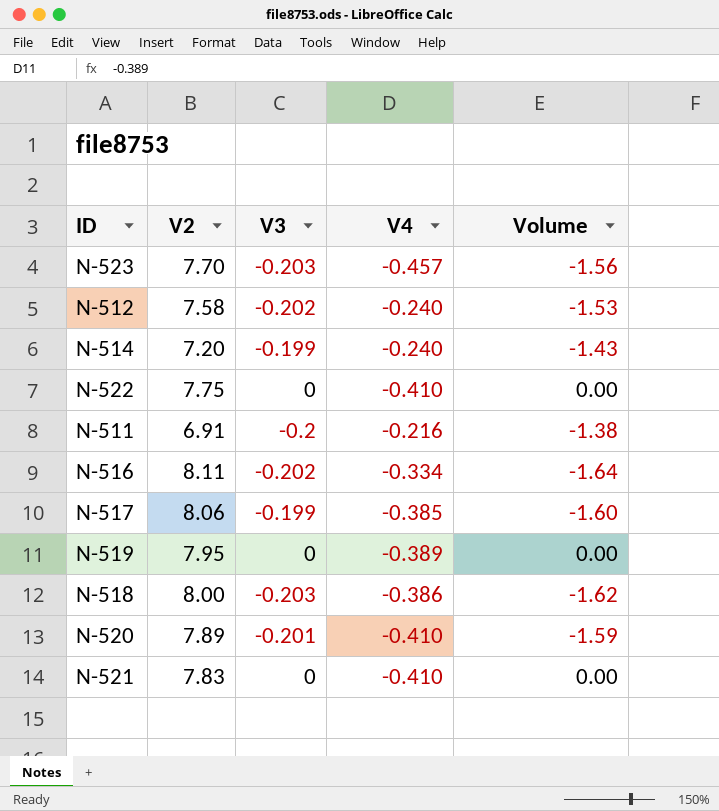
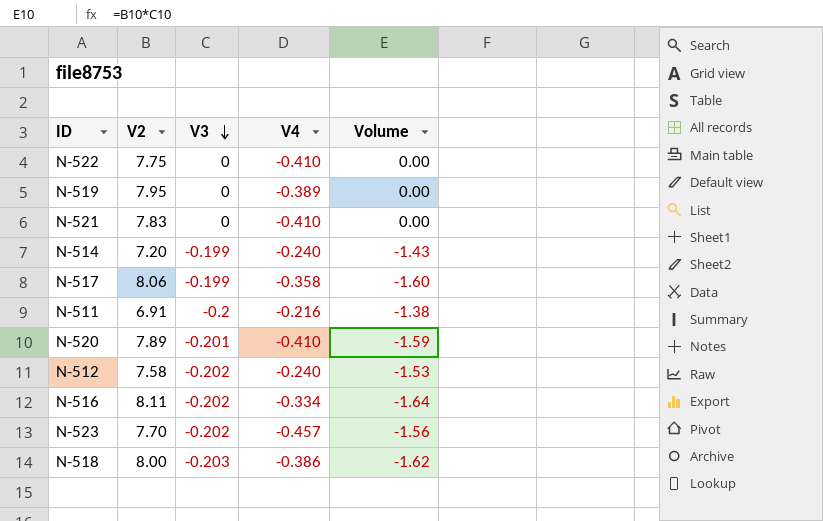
row order: none -> V3 descending
N-517 | V4: -0.385 -> -0.358
N-523 | V3: -0.203 -> -0.202

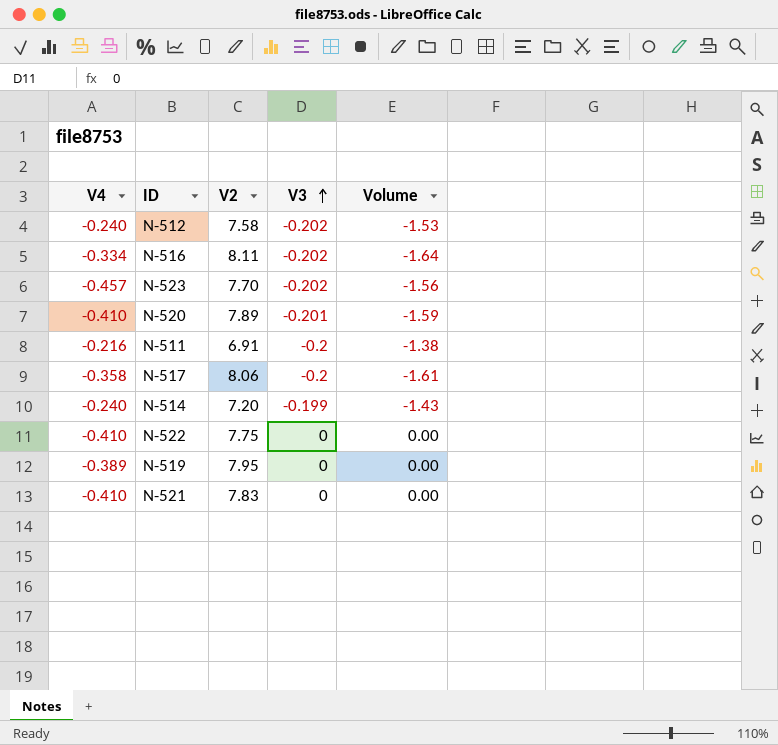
row order: V3 descending -> V3 ascending
column V4 | position: 4 -> 1
row N-518: 8.00 | -0.203 | -0.386 | -1.62 -> none
N-517 | V3: -0.199 -> -0.2
N-517 | Volume: -1.60 -> -1.61

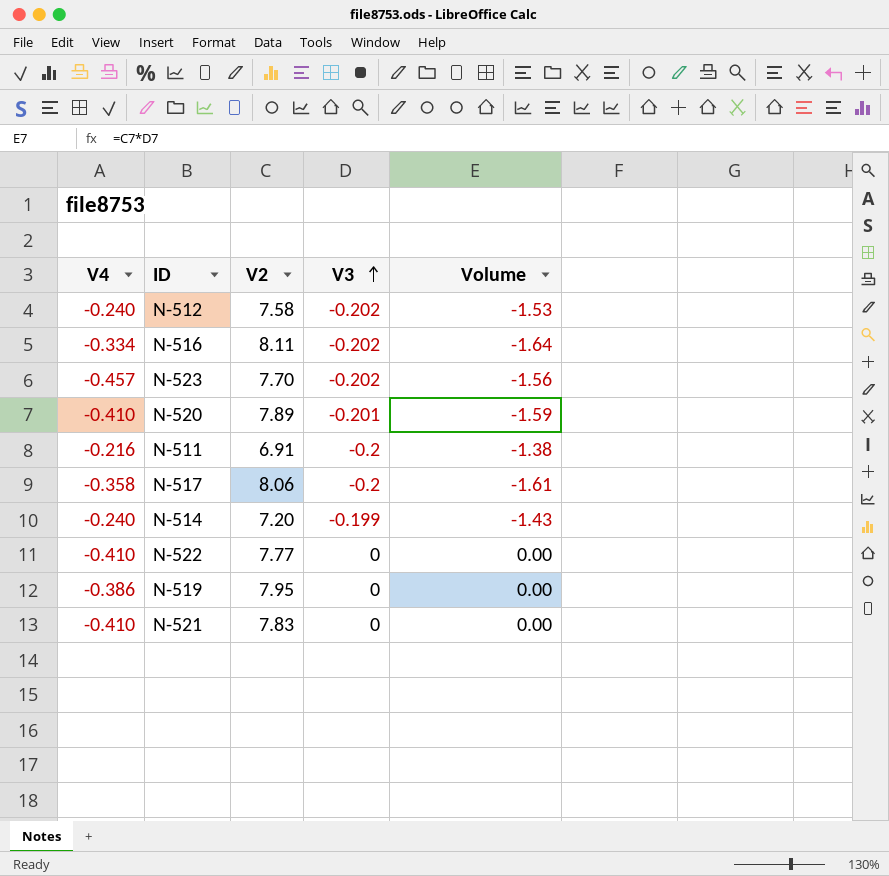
N-522 | V2: 7.75 -> 7.77
N-519 | V4: -0.389 -> -0.386

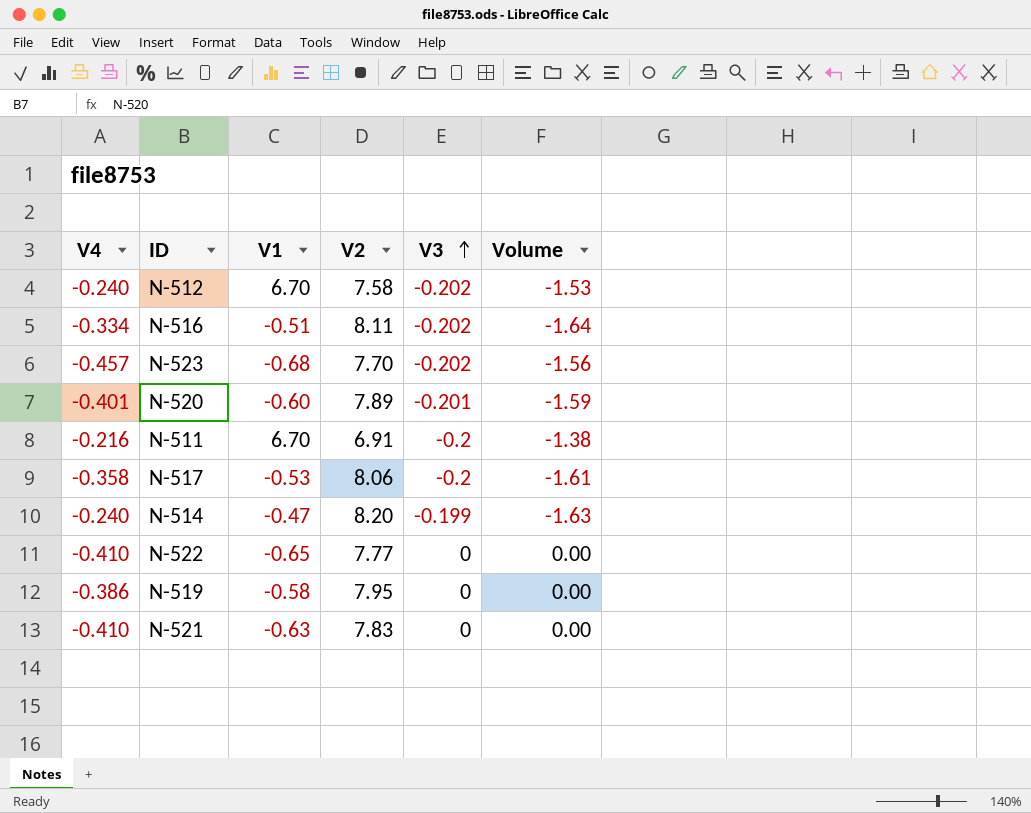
column V1 | position: none -> 3
N-520 | V4: -0.410 -> -0.401
N-514 | V2: 7.20 -> 8.20
N-514 | Volume: -1.43 -> -1.63

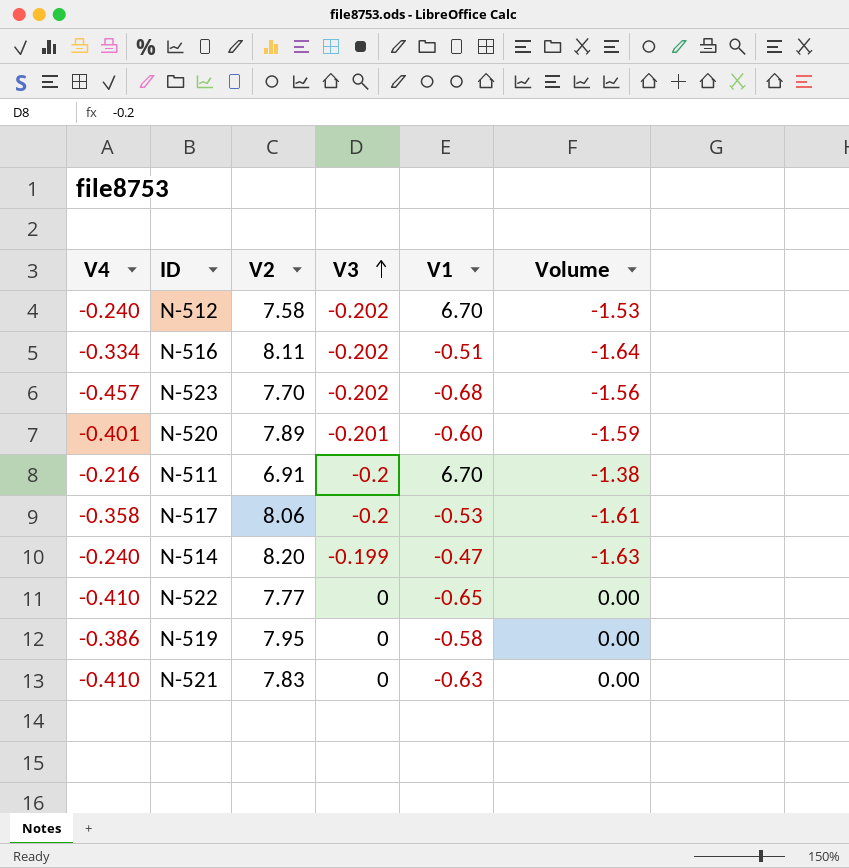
column V1 | position: 3 -> 5

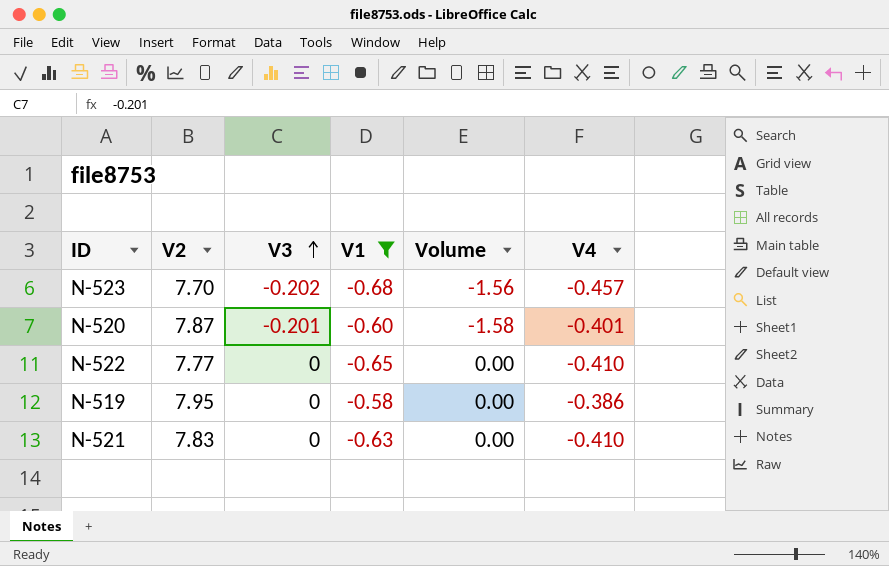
filter: none -> V1 <= -0.58
column V4 | position: 1 -> 6
N-520 | V2: 7.89 -> 7.87
N-520 | Volume: -1.59 -> -1.58

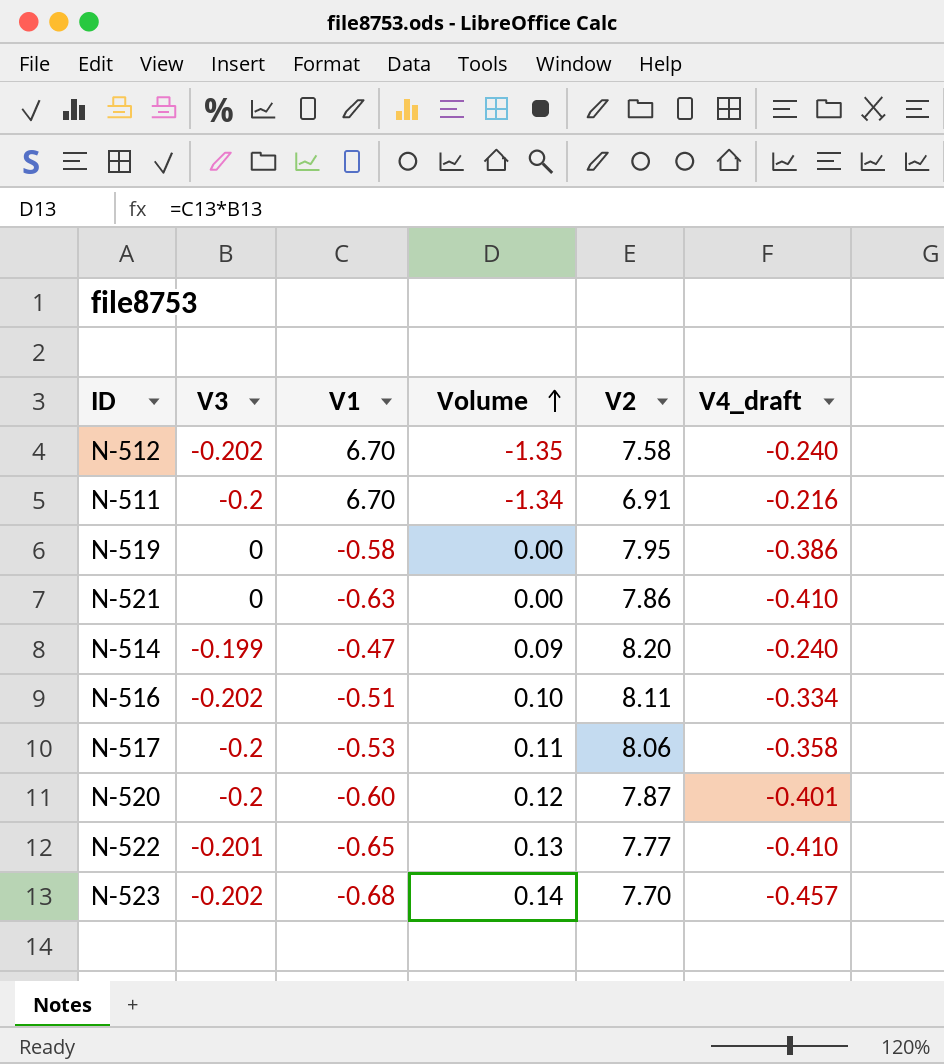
filter: V1 <= -0.58 -> none
row order: V3 ascending -> Volume ascending
column Volume | formula: [V2] * [V3] -> [V3] * [V1]
column V2 | position: 2 -> 5
column name: V4 -> V4_draft
N-521 | V2: 7.83 -> 7.86
N-520 | V3: -0.201 -> -0.2
N-522 | V3: 0 -> -0.201

